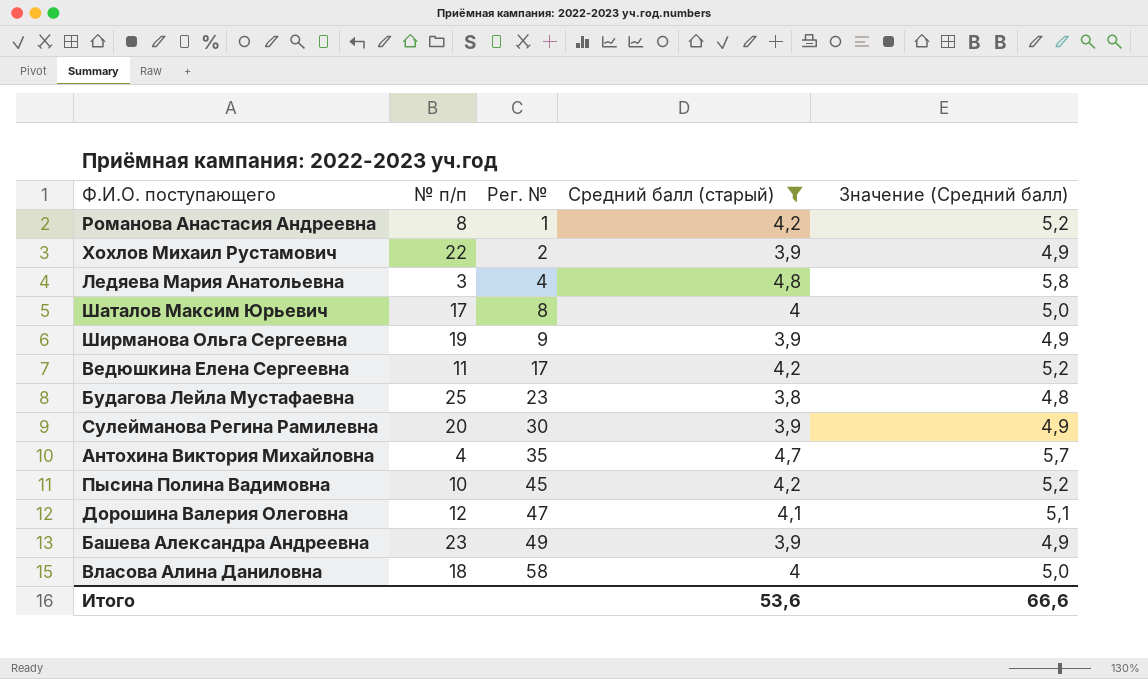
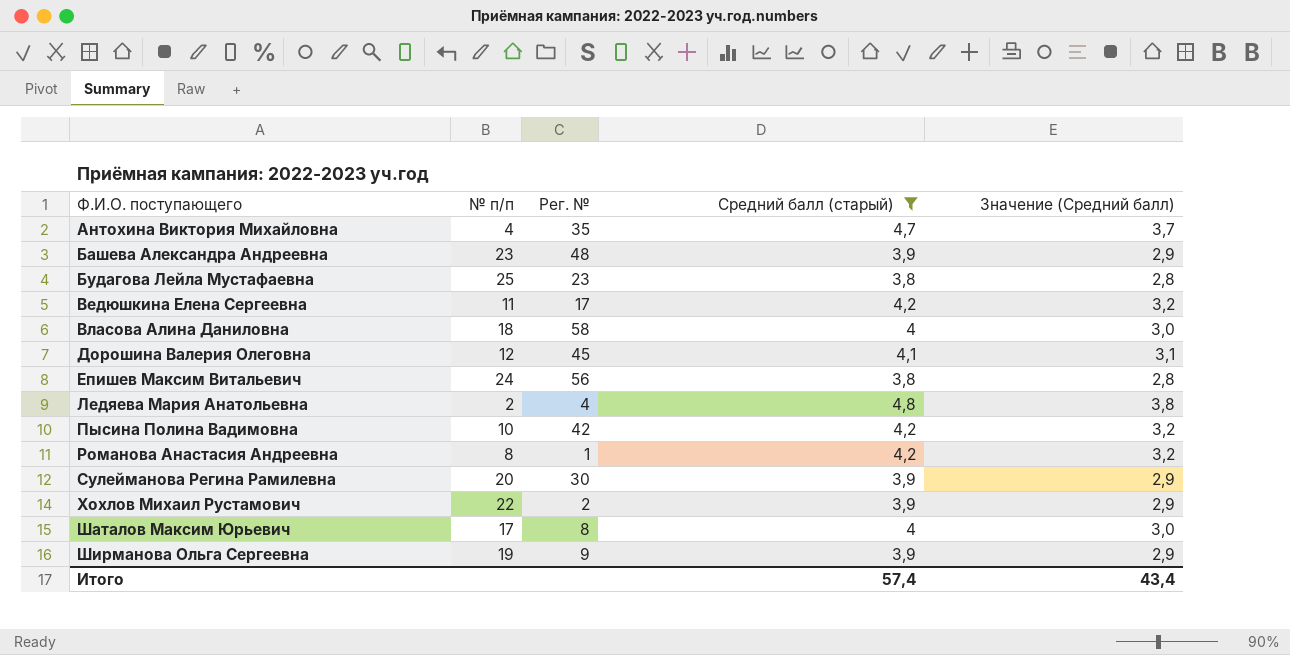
row order: Рег. № ascending -> Ф.И.О. поступающего ascending
column Значение (Средний балл) | formula: [Средний балл (старый)] + 1 -> [Средний балл (старый)] - 1
Башева Александра Андреевна | Рег. №: 49 -> 48
Дорошина Валерия Олеговна | Рег. №: 47 -> 45
row Епишев Максим Витальевич: none -> 24 | 56 | 3,8 | 2,8
Ледяева Мария Анатольевна | № п/п: 3 -> 2
Пысина Полина Вадимовна | Рег. №: 45 -> 42
Итого | Средний балл (старый): 53,6 -> 57,4
Итого | Значение (Средний балл): 66,6 -> 43,4

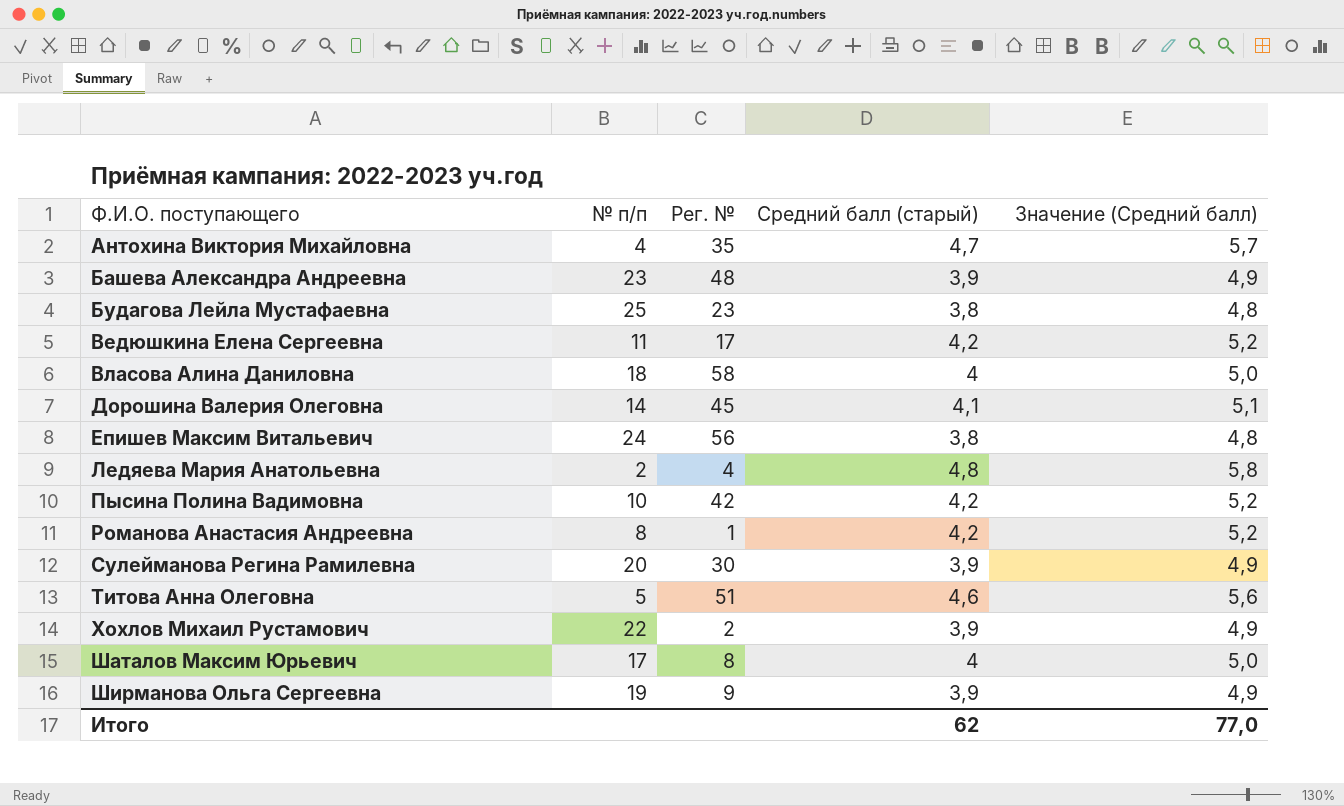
filter: Средний балл (старый) != 4,6 -> none
column Значение (Средний балл) | formula: [Средний балл (старый)] - 1 -> [Средний балл (старый)] + 1
Дорошина Валерия Олеговна | № п/п: 12 -> 14
Итого | Средний балл (старый): 57,4 -> 62
Итого | Значение (Средний балл): 43,4 -> 77,0

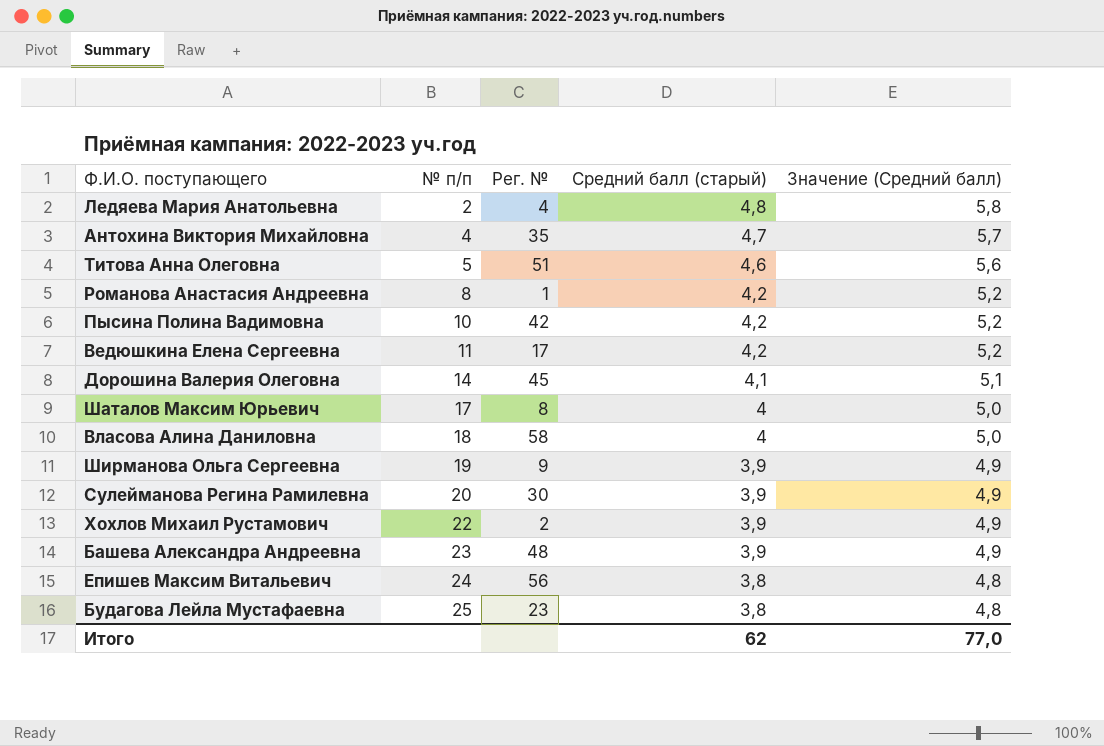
row order: Ф.И.О. поступающего ascending -> № п/п ascending

